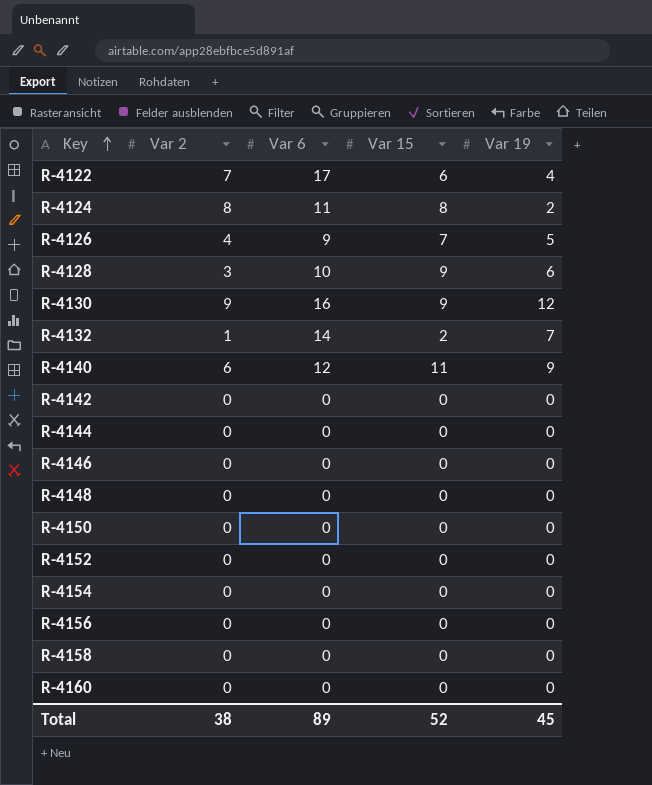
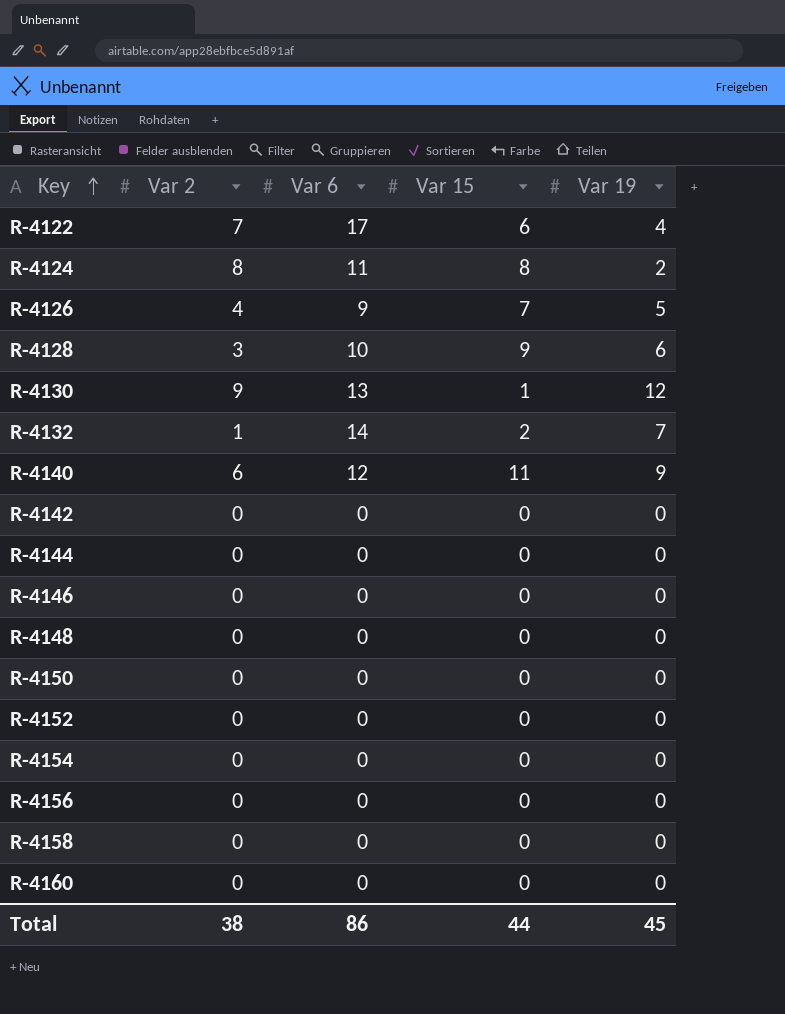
R-4130 | Var 6: 16 -> 13
R-4130 | Var 15: 9 -> 1
Total | Var 6: 89 -> 86
Total | Var 15: 52 -> 44

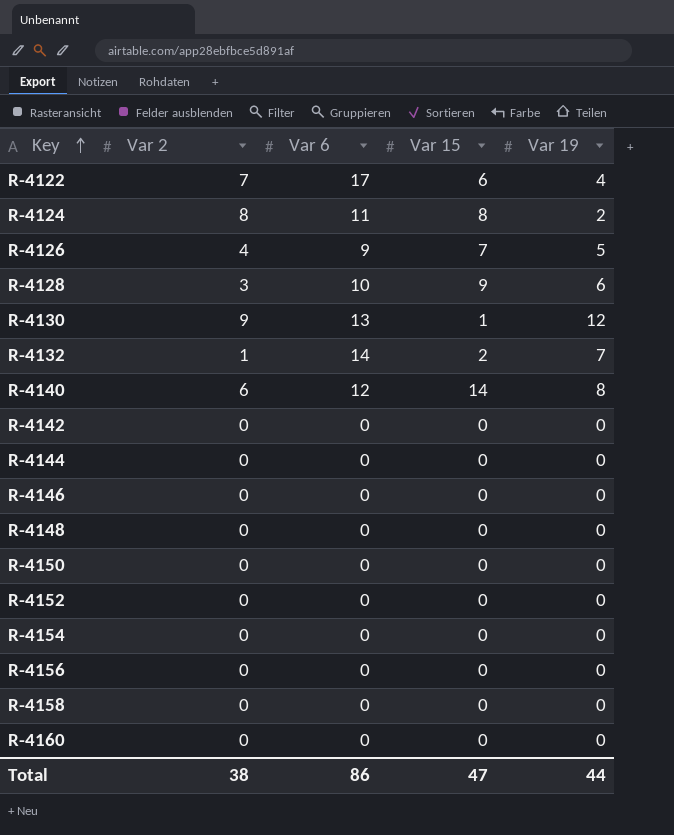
R-4140 | Var 15: 11 -> 14
R-4140 | Var 19: 9 -> 8
Total | Var 15: 44 -> 47
Total | Var 19: 45 -> 44

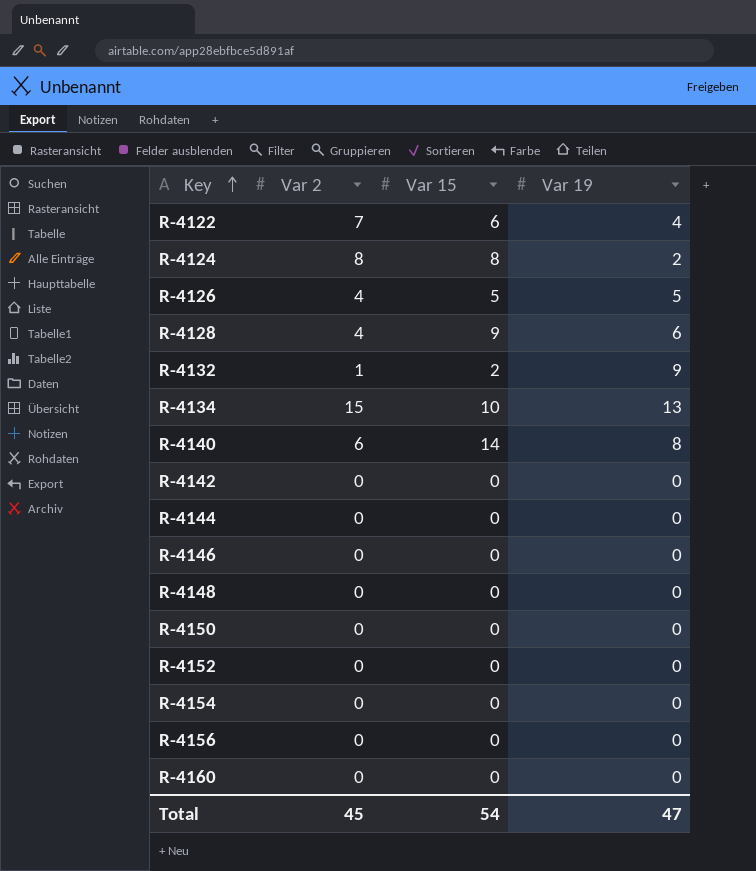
column Var 6 | position: 3 -> none
row R-4130: 9 | 13 | 1 | 12 -> none
row R-4158: 0 | 0 | 0 | 0 -> none
R-4126 | Var 15: 7 -> 5
R-4128 | Var 2: 3 -> 4
R-4132 | Var 19: 7 -> 9
row R-4134: none -> 15 | 10 | 13
Total | Var 2: 38 -> 45
Total | Var 15: 47 -> 54
Total | Var 19: 44 -> 47

